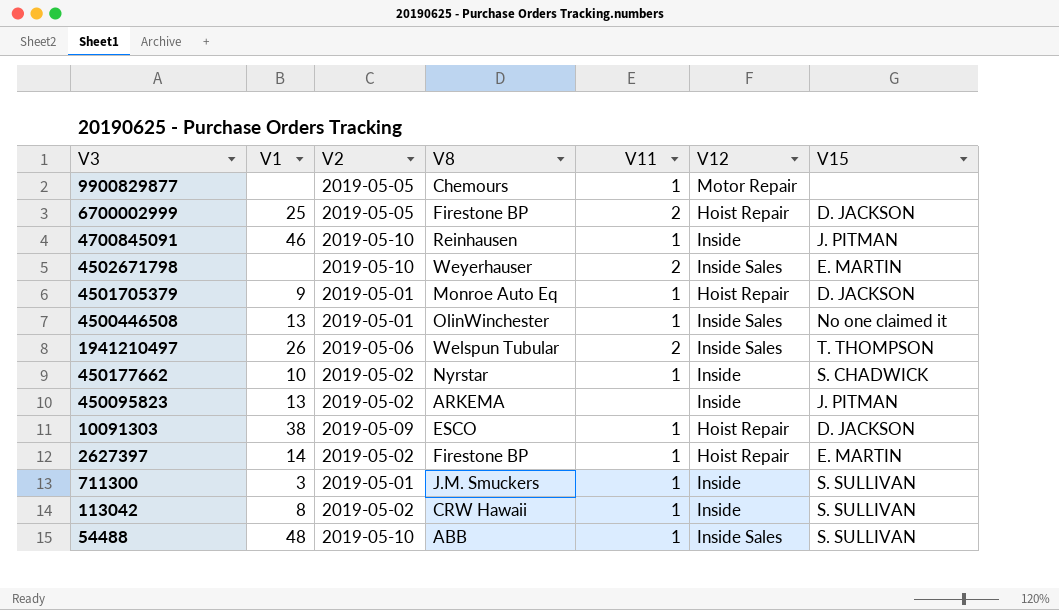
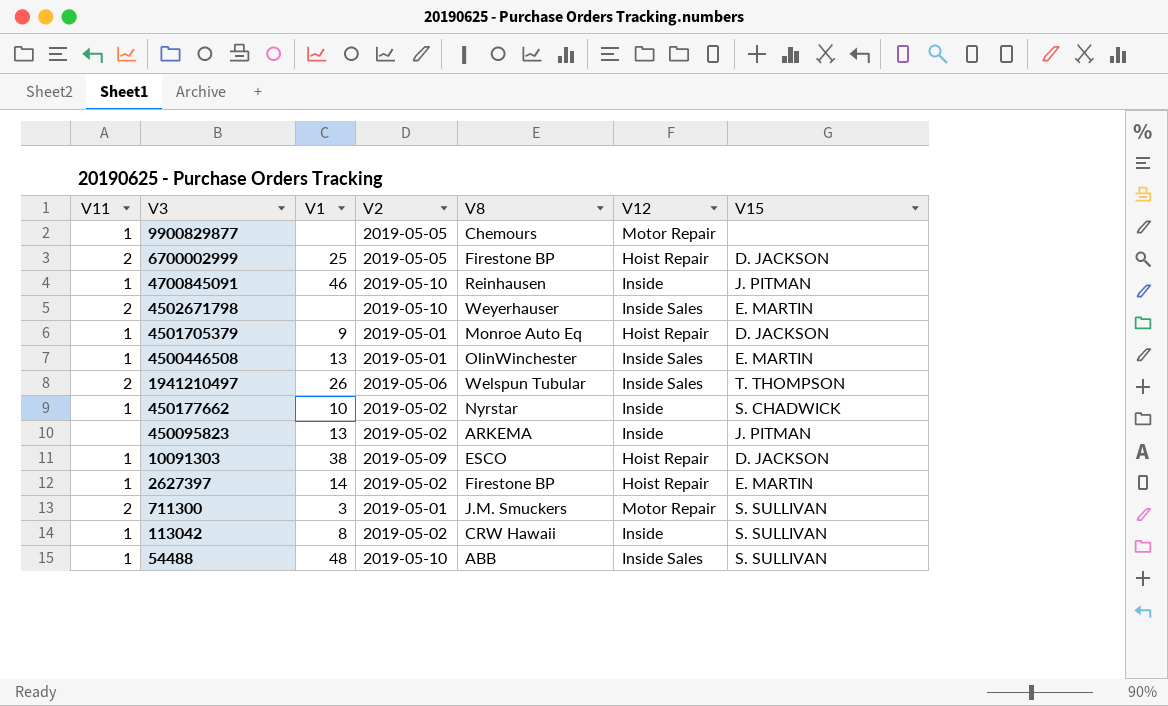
column V11 | position: 5 -> 1
4500446508 | V15: No one claimed it -> E. MARTIN
711300 | V11: 1 -> 2
711300 | V12: Inside -> Motor Repair

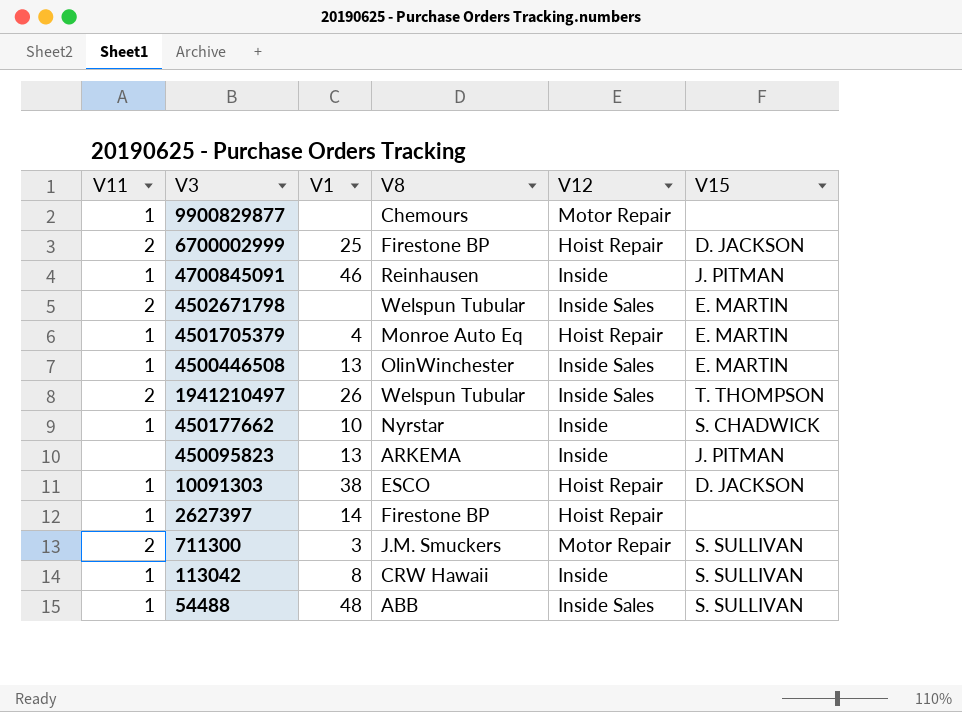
column V2 | position: 4 -> none
4502671798 | V8: Weyerhauser -> Welspun Tubular
4501705379 | V1: 9 -> 4
4501705379 | V15: D. JACKSON -> E. MARTIN
2627397 | V15: E. MARTIN -> none

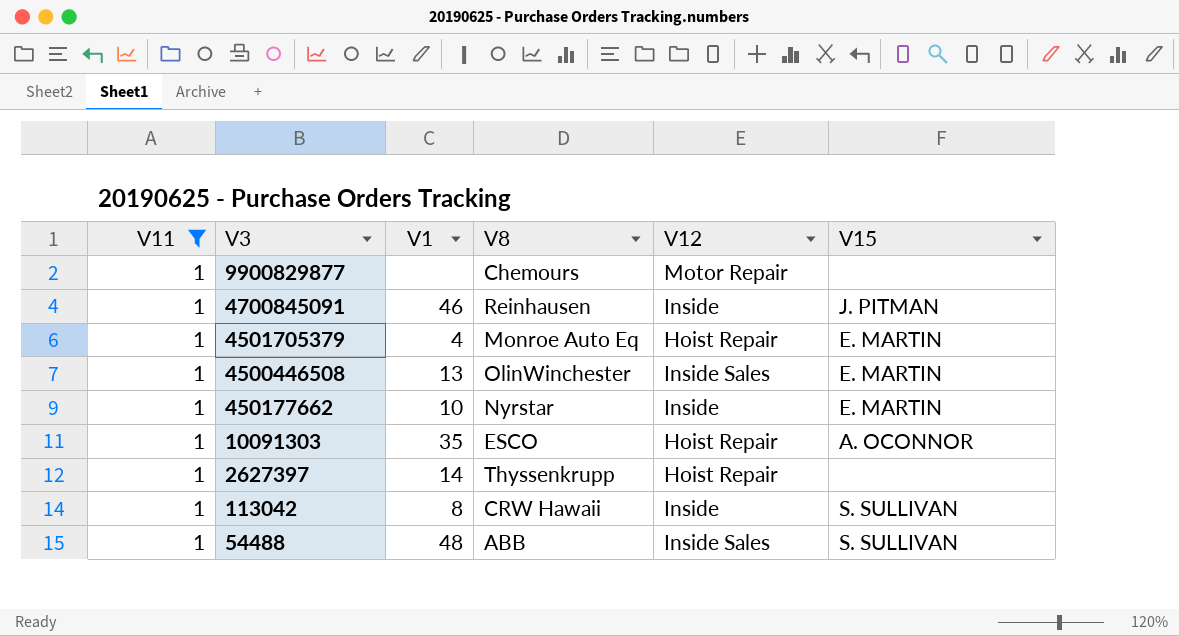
filter: none -> V11 = 1
450177662 | V15: S. CHADWICK -> E. MARTIN
10091303 | V1: 38 -> 35
10091303 | V15: D. JACKSON -> A. OCONNOR
2627397 | V8: Firestone BP -> Thyssenkrupp

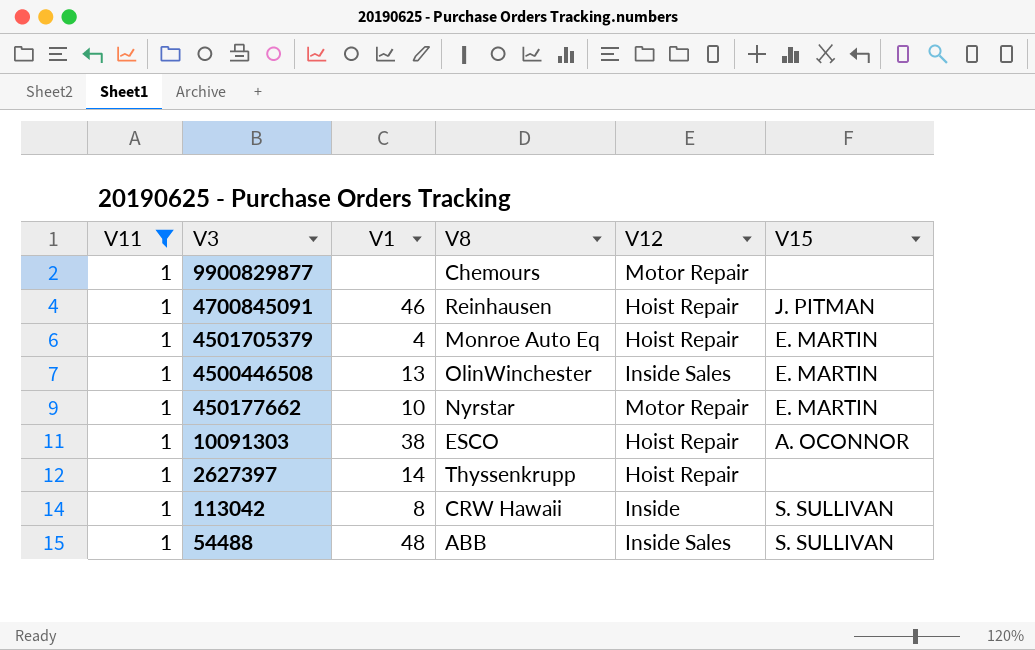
4700845091 | V12: Inside -> Hoist Repair
450177662 | V12: Inside -> Motor Repair
10091303 | V1: 35 -> 38

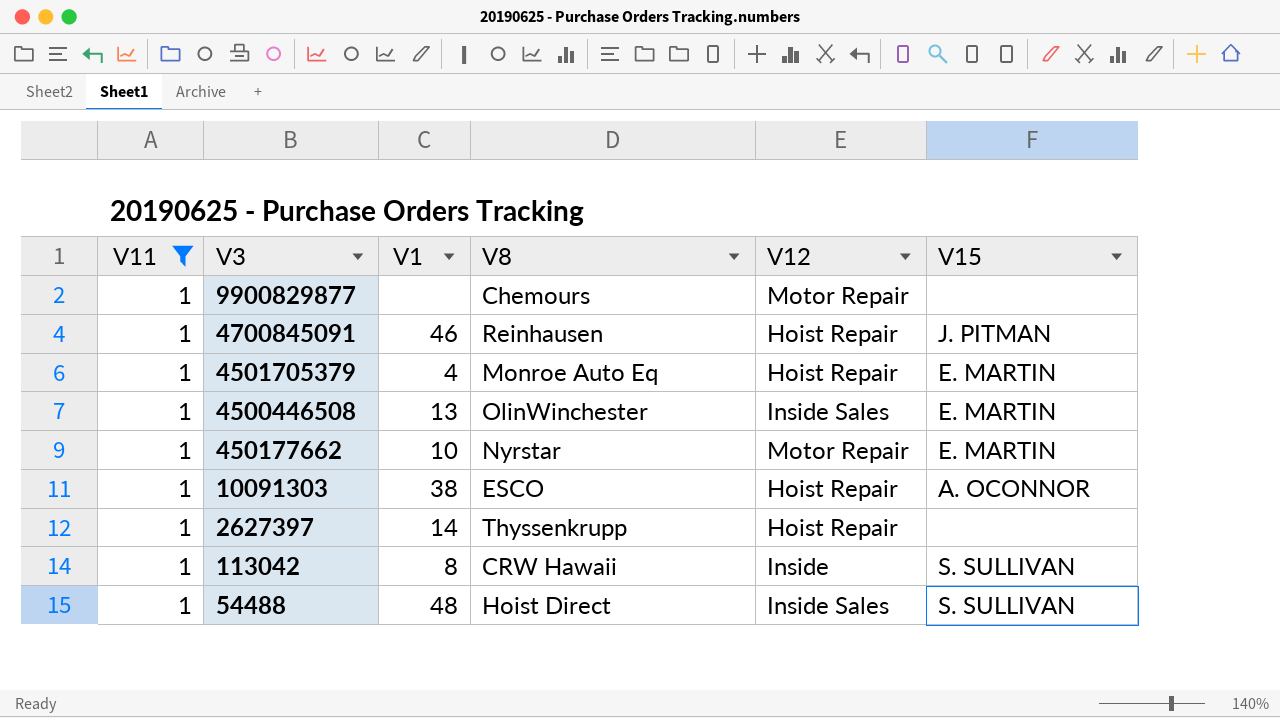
54488 | V8: ABB -> Hoist Direct

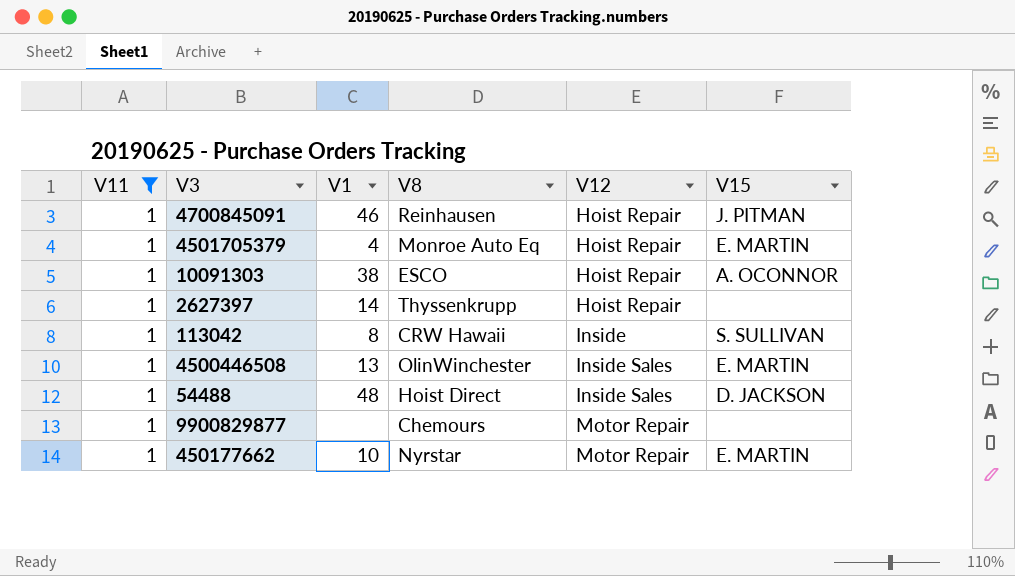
row order: V3 descending -> V12 ascending
54488 | V15: S. SULLIVAN -> D. JACKSON

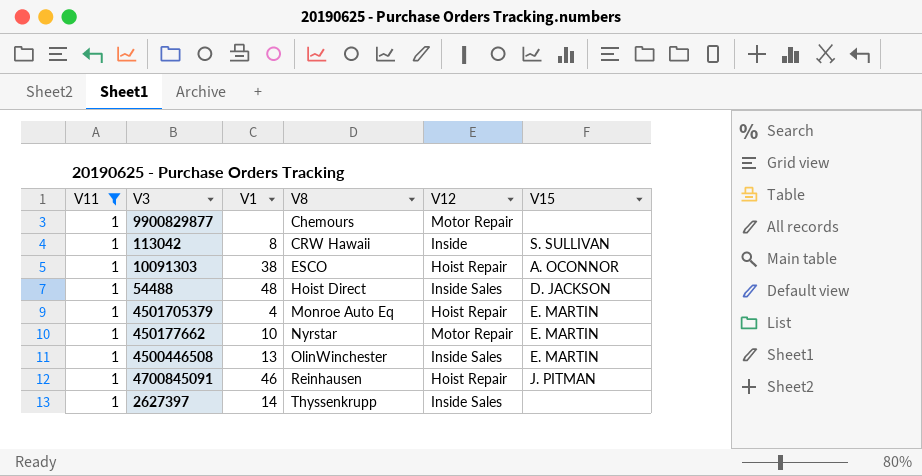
row order: V12 ascending -> V8 ascending
2627397 | V12: Hoist Repair -> Inside Sales

